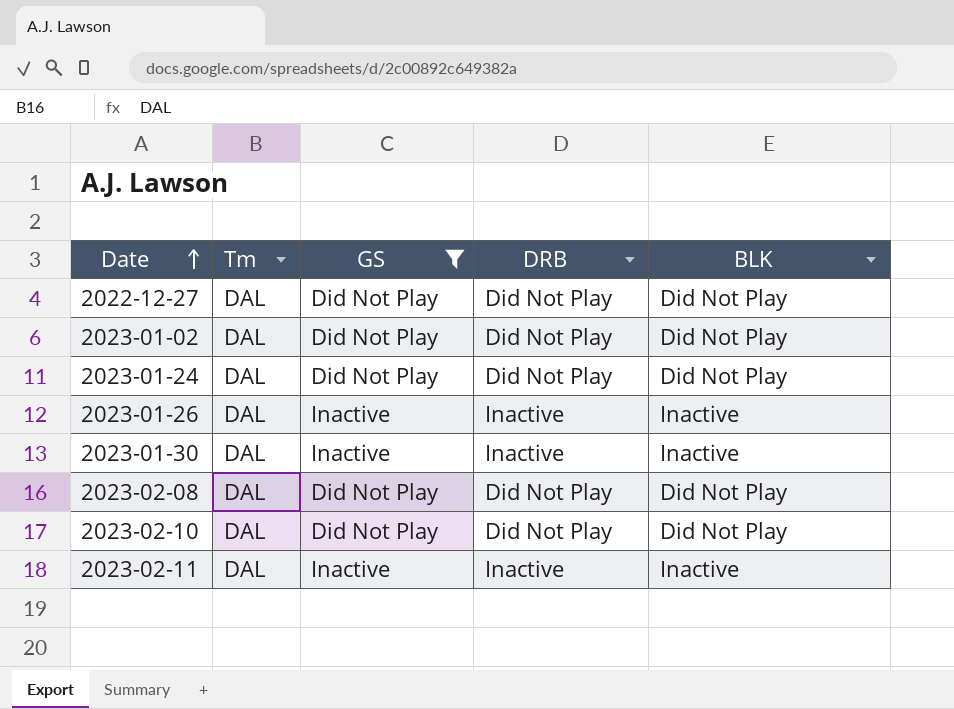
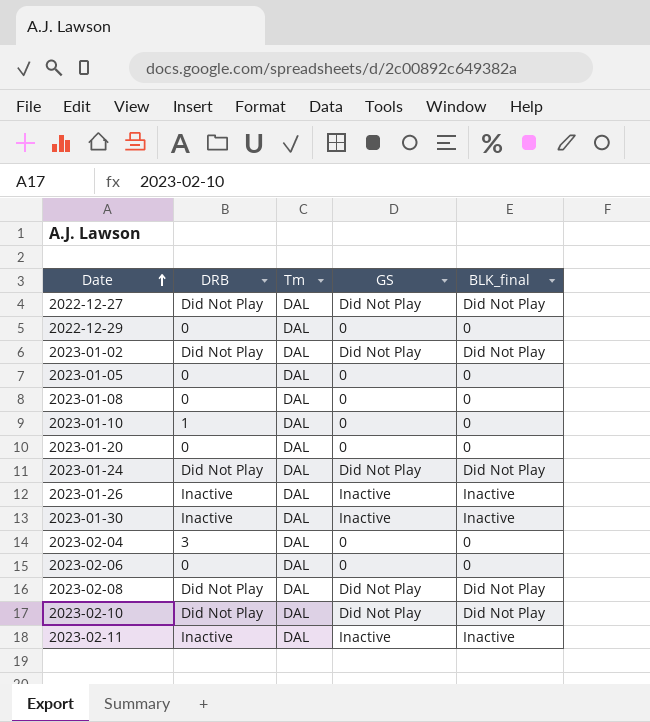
filter: GS != 0 -> none
column DRB | position: 4 -> 2
column name: BLK -> BLK_final

